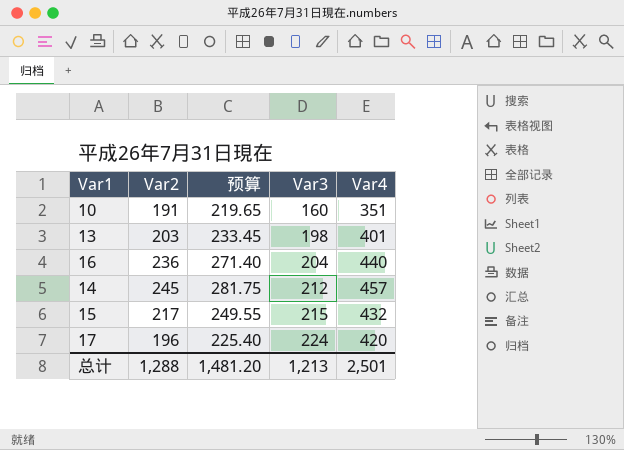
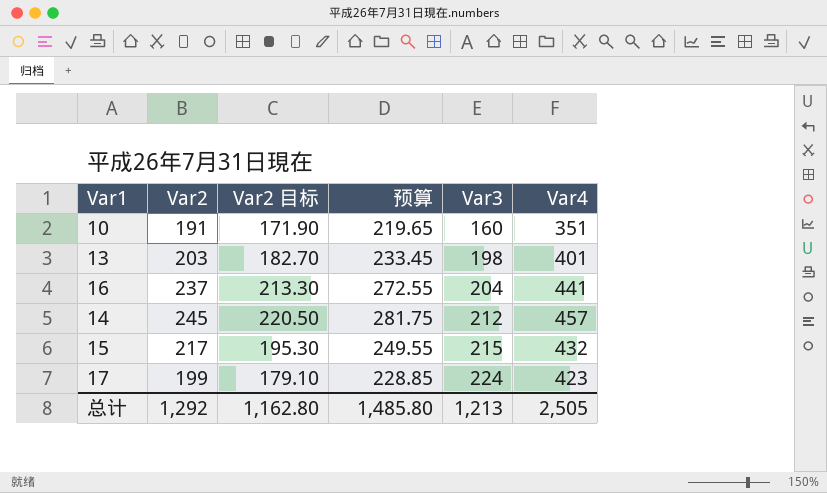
column Var2 目标 | formula: none -> [Var2] * 0.9
16 | Var2: 236 -> 237
16 | 预算: 271.40 -> 272.55
16 | Var4: 440 -> 441
17 | Var2: 196 -> 199
17 | 预算: 225.40 -> 228.85
17 | Var4: 420 -> 423
总计 | Var2: 1,288 -> 1,292
总计 | 预算: 1,481.20 -> 1,485.80
总计 | Var4: 2,501 -> 2,505

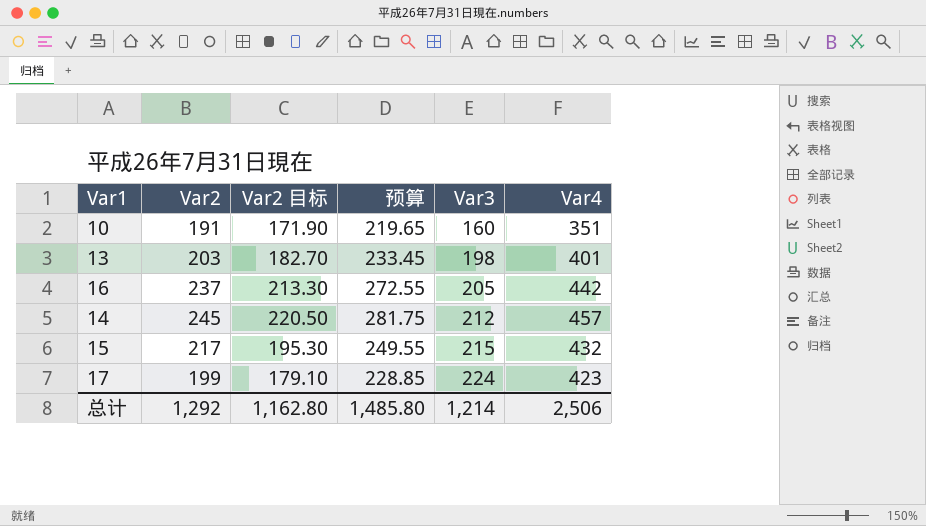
16 | Var3: 204 -> 205
16 | Var4: 441 -> 442
总计 | Var3: 1,213 -> 1,214
总计 | Var4: 2,505 -> 2,506

